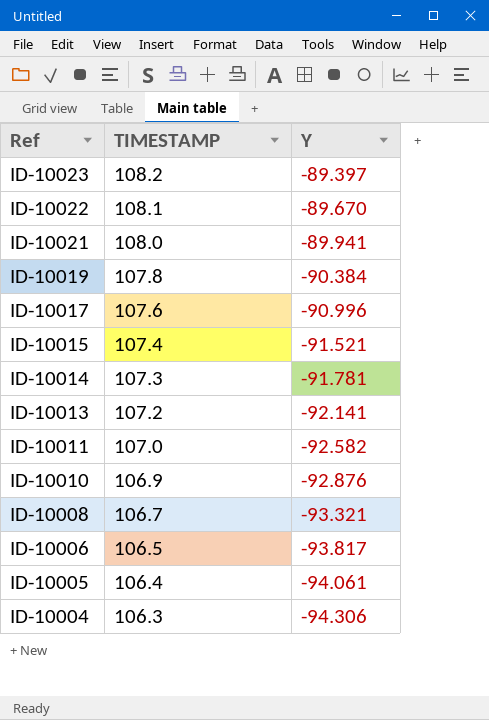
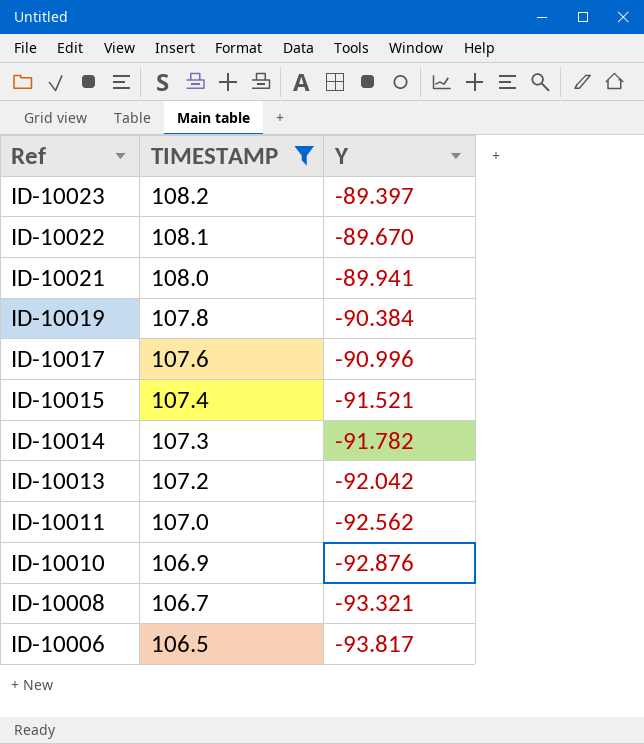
filter: none -> TIMESTAMP >= 106.5
ID-10014 | Y: -91.781 -> -91.782
ID-10013 | Y: -92.141 -> -92.042
ID-10011 | Y: -92.582 -> -92.562

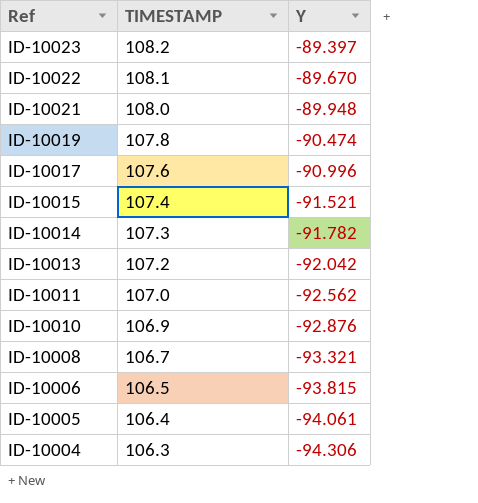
filter: TIMESTAMP >= 106.5 -> none
ID-10021 | Y: -89.941 -> -89.948
ID-10019 | Y: -90.384 -> -90.474
ID-10006 | Y: -93.817 -> -93.815

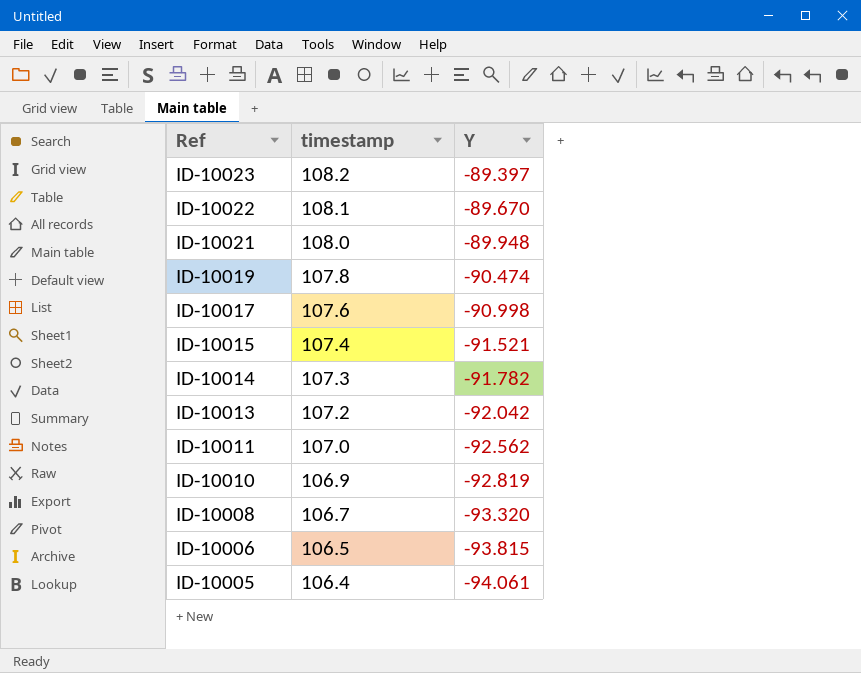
column name: TIMESTAMP -> timestamp
row ID-10004: 106.3 | -94.306 -> none
ID-10017 | Y: -90.996 -> -90.998
ID-10010 | Y: -92.876 -> -92.819
ID-10008 | Y: -93.321 -> -93.320

